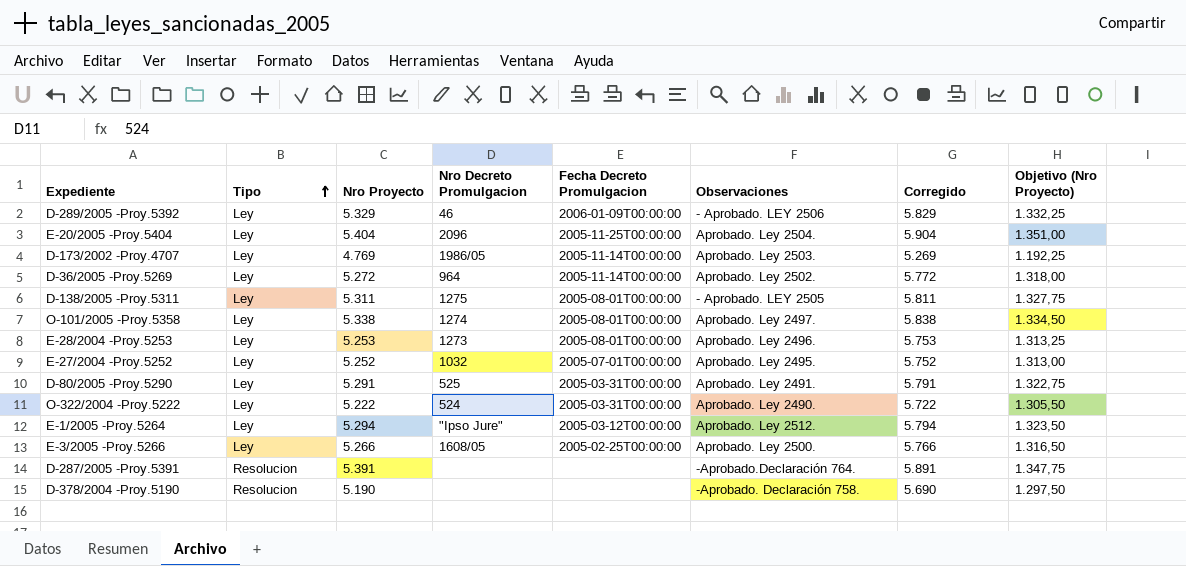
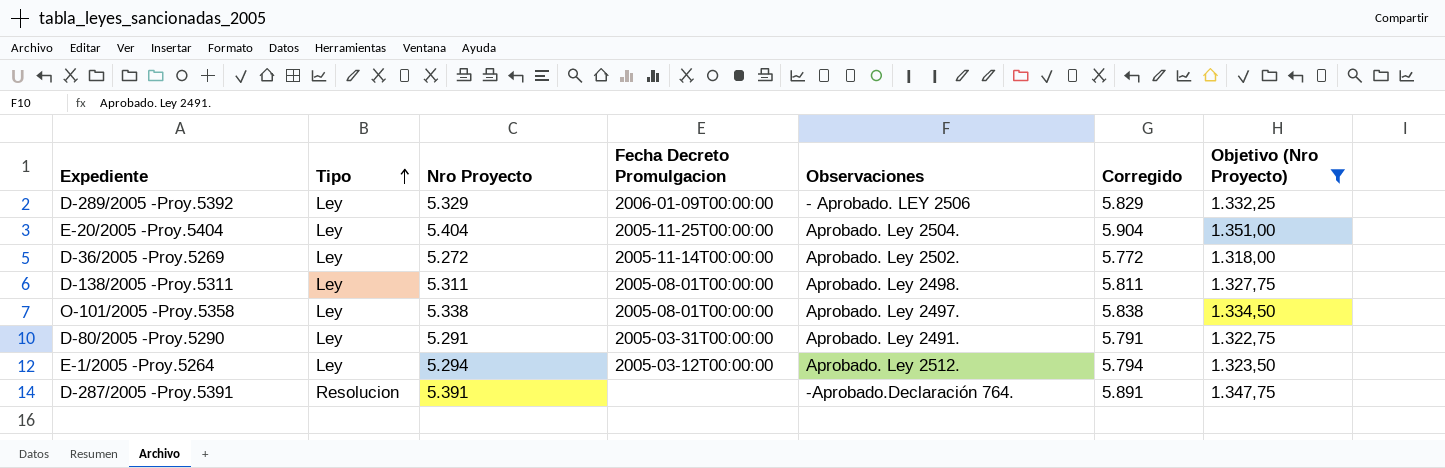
filter: none -> Objetivo (Nro Proyecto) >= 1.318,00
column Nro Decreto Promulgacion | position: 4 -> none
D-138/2005 -Proy.5311 | Observaciones: - Aprobado. LEY 2505 -> Aprobado. Ley 2498.

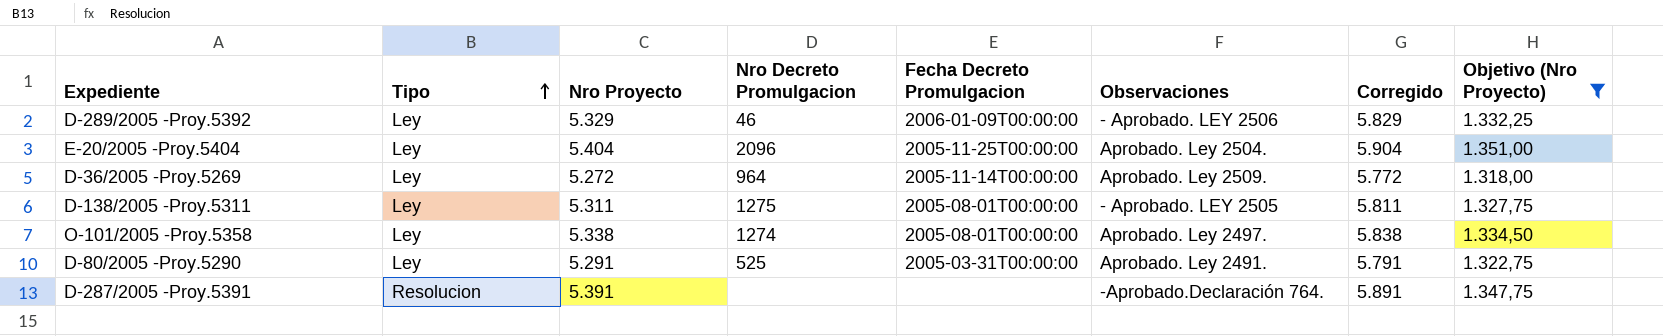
column Nro Decreto Promulgacion | position: none -> 4
row E-1/2005 -Proy.5264: Ley | 5.294 | 2005-03-12T00:00:00 | Aprobado. Ley 2512. | 5.794 | 1.323,50 -> none
D-36/2005 -Proy.5269 | Observaciones: Aprobado. Ley 2502. -> Aprobado. Ley 2509.
D-138/2005 -Proy.5311 | Observaciones: Aprobado. Ley 2498. -> - Aprobado. LEY 2505

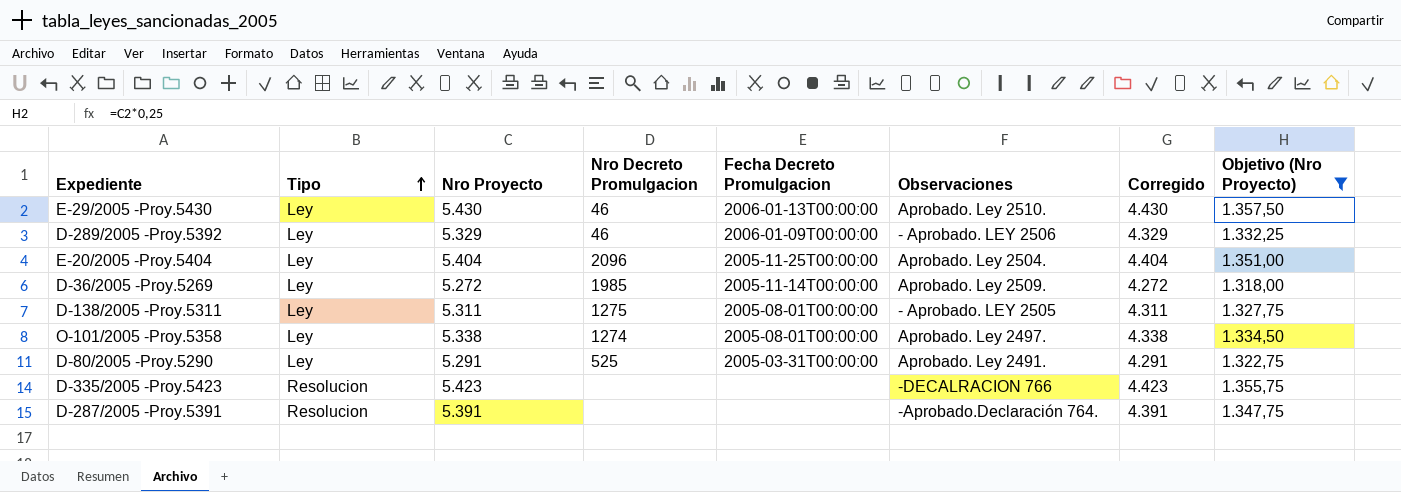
column Corregido | formula: [Nro Proyecto] + 500 -> [Nro Proyecto] - 1000
row E-29/2005 -Proy.5430: none -> Ley | 5.430 | 46 | 2006-01-13T00:00:00 | Aprobado. Ley 2510. | 4.430 | 1.357,50
D-36/2005 -Proy.5269 | Nro Decreto Promulgacion: 964 -> 1985
row D-335/2005 -Proy.5423: none -> Resolucion | 5.423 | none | none | -DECALRACION 766 | 4.423 | 1.355,75

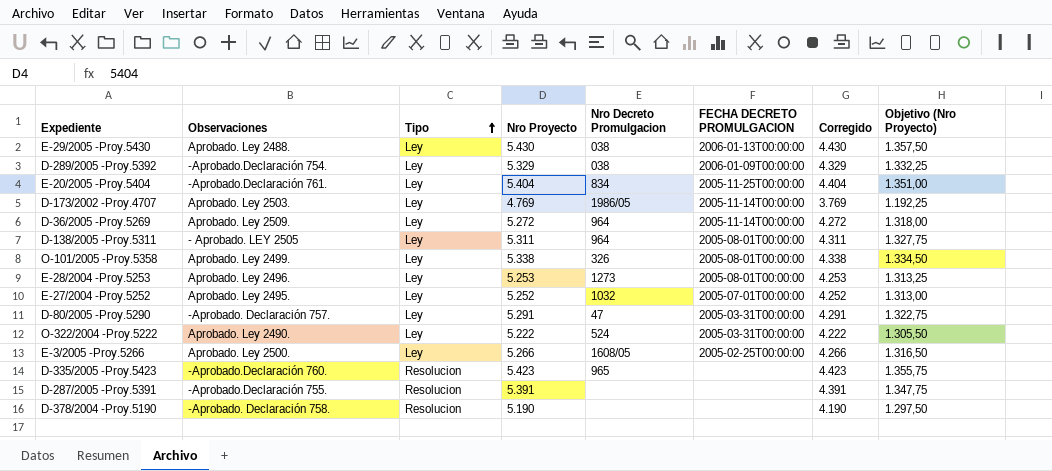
filter: Objetivo (Nro Proyecto) >= 1.318,00 -> none
column Observaciones | position: 6 -> 2
column name: Fecha Decreto Promulgacion -> FECHA DECRETO PROMULGACION
E-29/2005 -Proy.5430 | Observaciones: Aprobado. Ley 2510. -> Aprobado. Ley 2488.
E-29/2005 -Proy.5430 | Nro Decreto Promulgacion: 46 -> 038
D-289/2005 -Proy.5392 | Observaciones: - Aprobado. LEY 2506 -> -Aprobado.Declaración 754.
D-289/2005 -Proy.5392 | Nro Decreto Promulgacion: 46 -> 038
E-20/2005 -Proy.5404 | Observaciones: Aprobado. Ley 2504. -> -Aprobado.Declaración 761.
E-20/2005 -Proy.5404 | Nro Decreto Promulgacion: 2096 -> 834
D-36/2005 -Proy.5269 | Nro Decreto Promulgacion: 1985 -> 964
D-138/2005 -Proy.5311 | Nro Decreto Promulgacion: 1275 -> 964
O-101/2005 -Proy.5358 | Observaciones: Aprobado. Ley 2497. -> Aprobado. Ley 2499.
O-101/2005 -Proy.5358 | Nro Decreto Promulgacion: 1274 -> 326
D-80/2005 -Proy.5290 | Observaciones: Aprobado. Ley 2491. -> -Aprobado. Declaración 757.
D-80/2005 -Proy.5290 | Nro Decreto Promulgacion: 525 -> 47
D-335/2005 -Proy.5423 | Observaciones: -DECALRACION 766 -> -Aprobado.Declaración 760.
D-335/2005 -Proy.5423 | Nro Decreto Promulgacion: none -> 965
D-287/2005 -Proy.5391 | Observaciones: -Aprobado.Declaración 764. -> -Aprobado.Declaración 755.

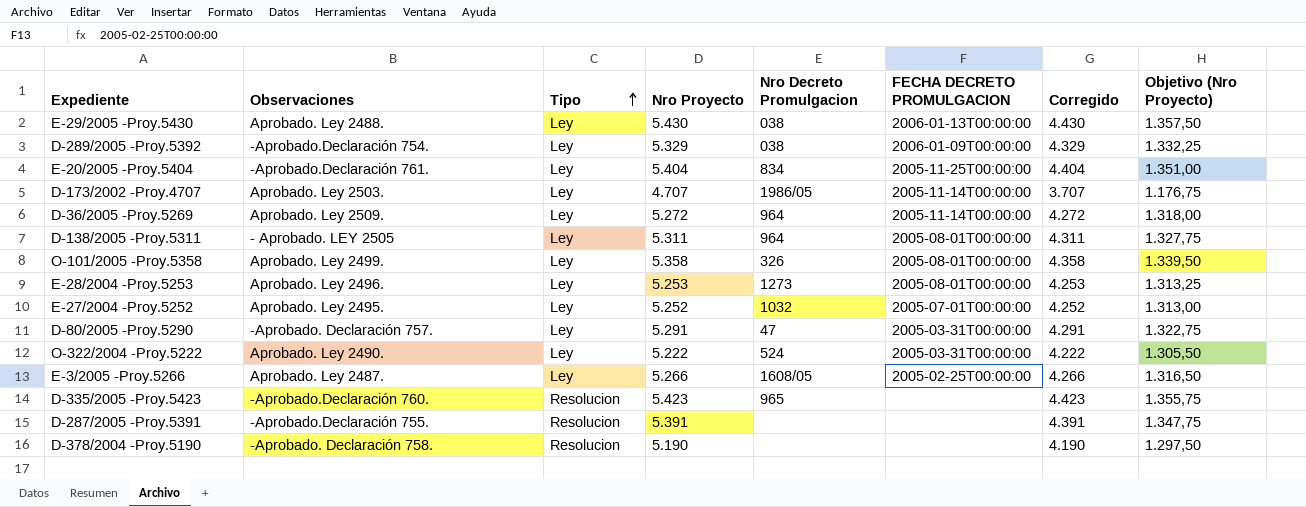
D-173/2002 -Proy.4707 | Nro Proyecto: 4.769 -> 4.707
D-173/2002 -Proy.4707 | Corregido: 3.769 -> 3.707
D-173/2002 -Proy.4707 | Objetivo (Nro Proyecto): 1.192,25 -> 1.176,75
O-101/2005 -Proy.5358 | Nro Proyecto: 5.338 -> 5.358
O-101/2005 -Proy.5358 | Corregido: 4.338 -> 4.358
O-101/2005 -Proy.5358 | Objetivo (Nro Proyecto): 1.334,50 -> 1.339,50
E-3/2005 -Proy.5266 | Observaciones: Aprobado. Ley 2500. -> Aprobado. Ley 2487.

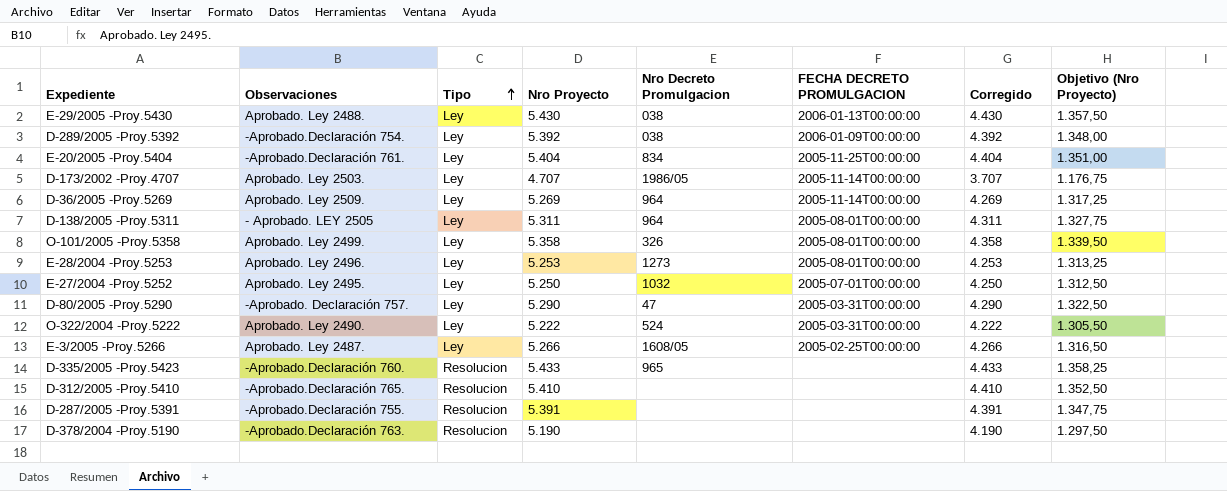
D-289/2005 -Proy.5392 | Nro Proyecto: 5.329 -> 5.392
D-289/2005 -Proy.5392 | Corregido: 4.329 -> 4.392
D-289/2005 -Proy.5392 | Objetivo (Nro Proyecto): 1.332,25 -> 1.348,00
D-36/2005 -Proy.5269 | Nro Proyecto: 5.272 -> 5.269
D-36/2005 -Proy.5269 | Corregido: 4.272 -> 4.269
D-36/2005 -Proy.5269 | Objetivo (Nro Proyecto): 1.318,00 -> 1.317,25
E-27/2004 -Proy.5252 | Nro Proyecto: 5.252 -> 5.250
E-27/2004 -Proy.5252 | Corregido: 4.252 -> 4.250
E-27/2004 -Proy.5252 | Objetivo (Nro Proyecto): 1.313,00 -> 1.312,50
D-80/2005 -Proy.5290 | Nro Proyecto: 5.291 -> 5.290
D-80/2005 -Proy.5290 | Corregido: 4.291 -> 4.290
D-80/2005 -Proy.5290 | Objetivo (Nro Proyecto): 1.322,75 -> 1.322,50
D-335/2005 -Proy.5423 | Nro Proyecto: 5.423 -> 5.433
D-335/2005 -Proy.5423 | Corregido: 4.423 -> 4.433
D-335/2005 -Proy.5423 | Objetivo (Nro Proyecto): 1.355,75 -> 1.358,25
row D-312/2005 -Proy.5410: none -> -Aprobado.Declaración 765. | Resolucion | 5.410 | none | none | 4.410 | 1.352,50
D-378/2004 -Proy.5190 | Observaciones: -Aprobado. Declaración 758. -> -Aprobado.Declaración 763.

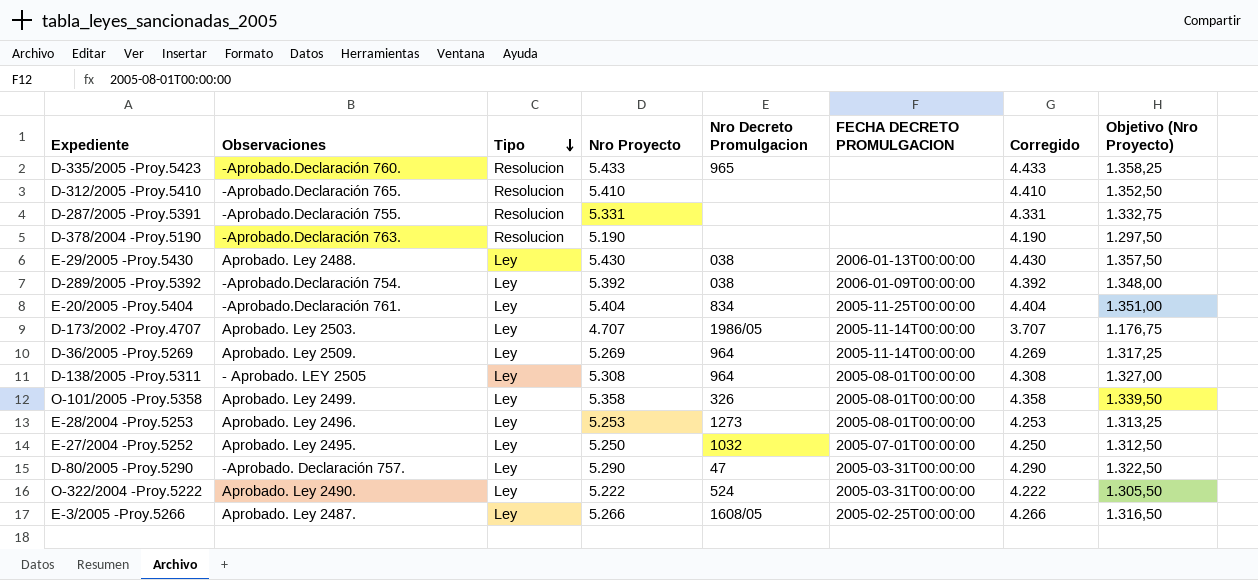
row order: Tipo ascending -> Tipo descending
D-287/2005 -Proy.5391 | Nro Proyecto: 5.391 -> 5.331
D-287/2005 -Proy.5391 | Corregido: 4.391 -> 4.331
D-287/2005 -Proy.5391 | Objetivo (Nro Proyecto): 1.347,75 -> 1.332,75
D-138/2005 -Proy.5311 | Nro Proyecto: 5.311 -> 5.308
D-138/2005 -Proy.5311 | Corregido: 4.311 -> 4.308
D-138/2005 -Proy.5311 | Objetivo (Nro Proyecto): 1.327,75 -> 1.327,00

